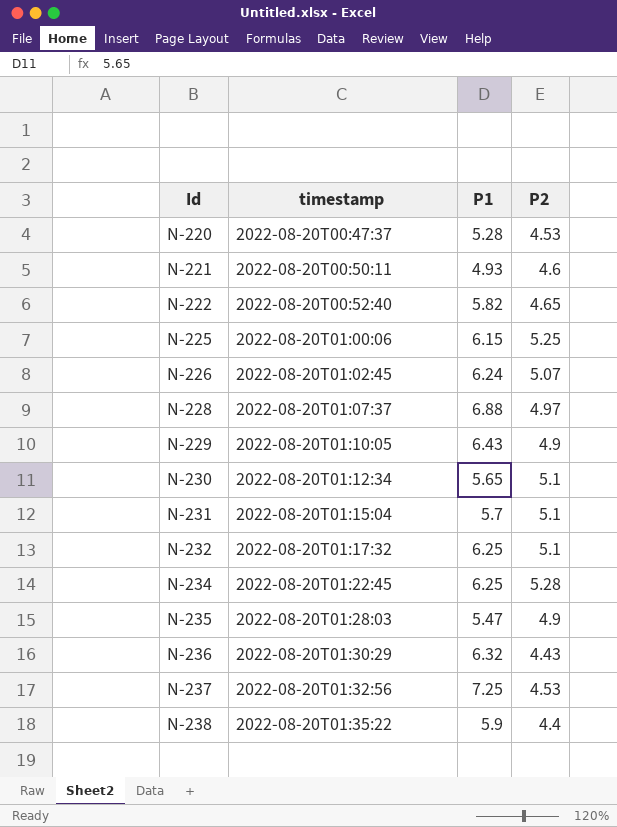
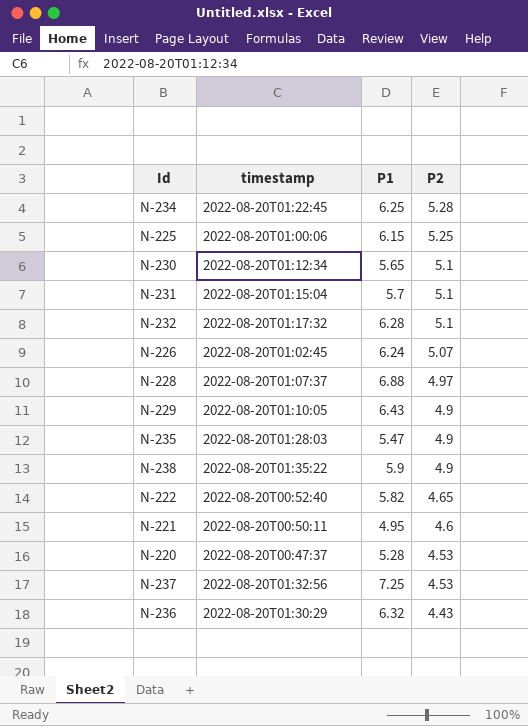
row order: Id ascending -> P2 descending
N-232 | P1: 6.25 -> 6.28
N-238 | P2: 4.4 -> 4.9
N-221 | P1: 4.93 -> 4.95

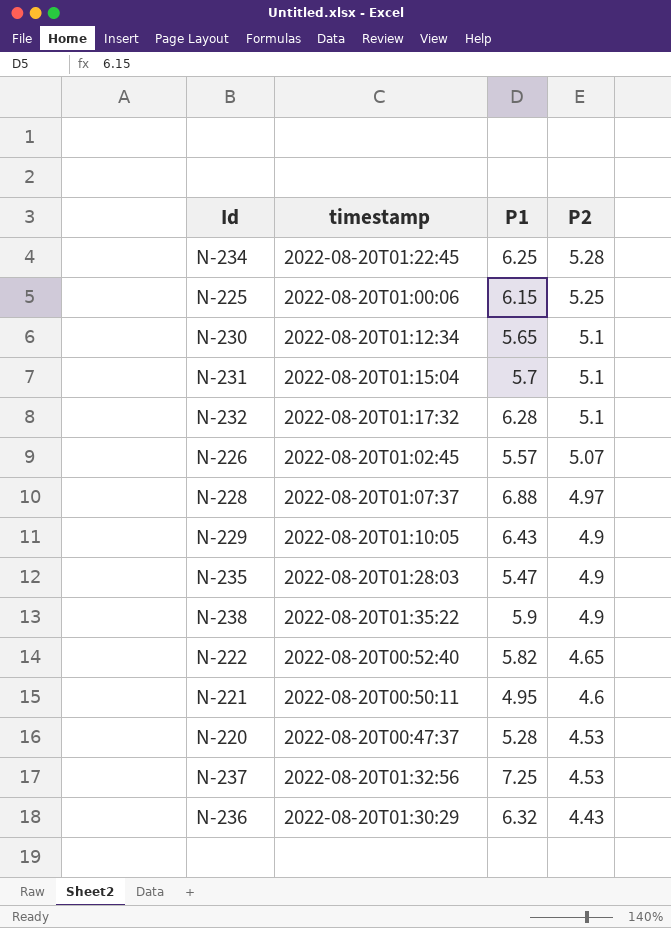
N-226 | P1: 6.24 -> 5.57

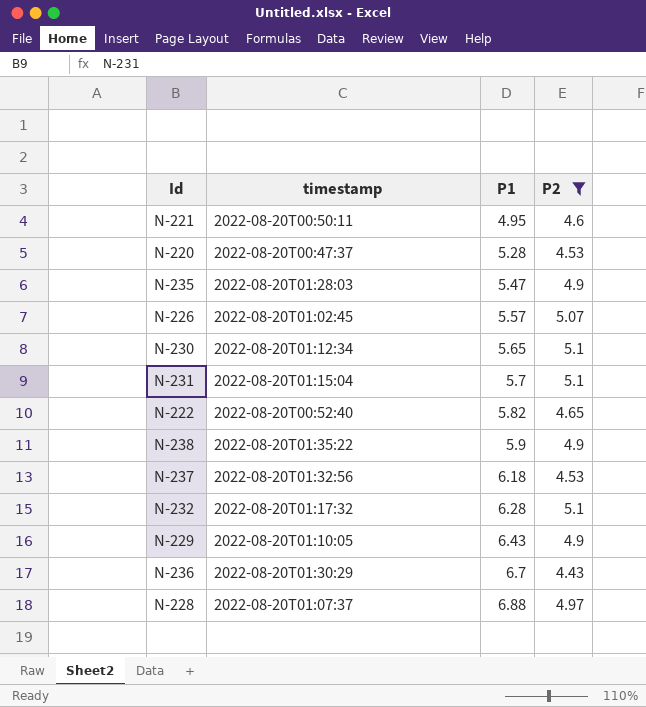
filter: none -> P2 <= 5.1
row order: P2 descending -> P1 ascending
N-237 | P1: 7.25 -> 6.18
N-236 | P1: 6.32 -> 6.7

